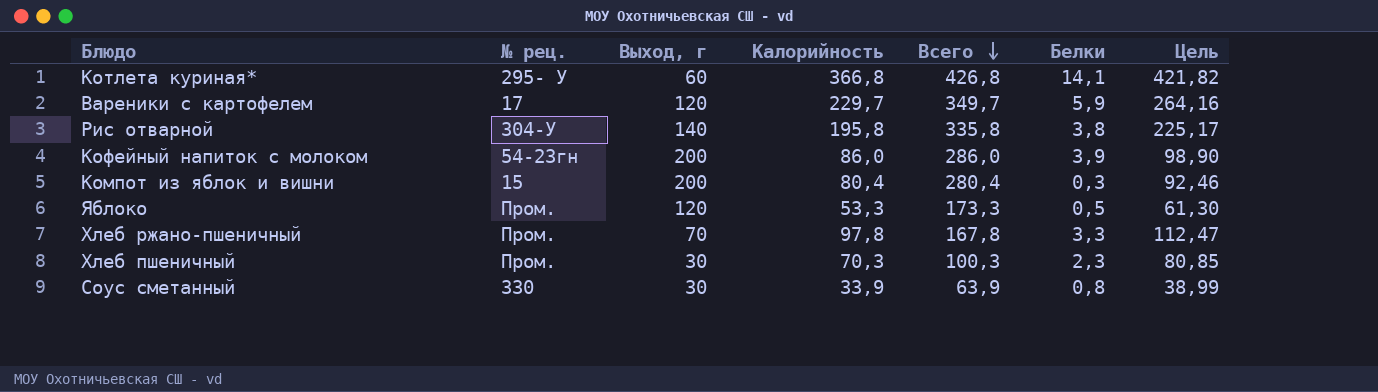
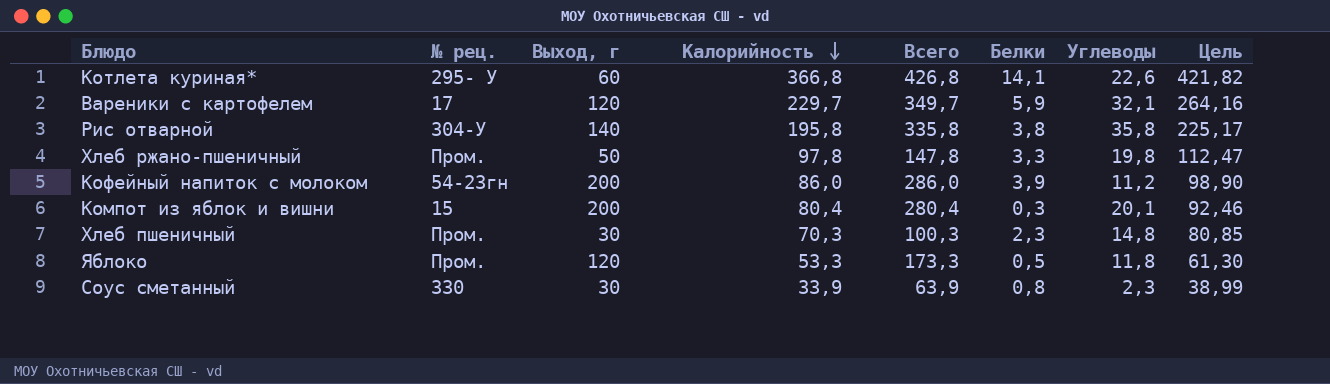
row order: Всего descending -> Калорийность descending
column Углеводы | position: none -> 7
Хлеб ржано-пшеничный | Выход, г: 70 -> 50
Хлеб ржано-пшеничный | Всего: 167,8 -> 147,8

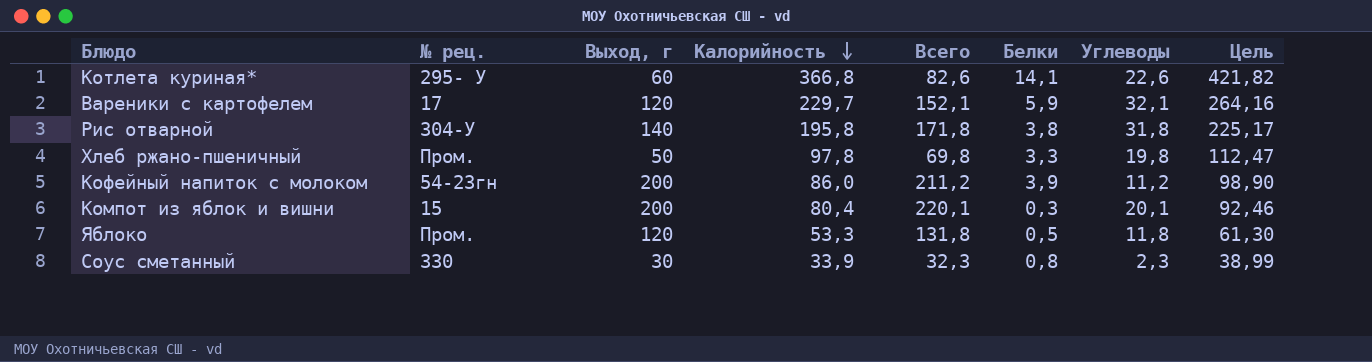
column Всего | formula: [Выход, г] + [Калорийность] -> [Выход, г] + [Углеводы]
row Хлеб пшеничный: Пром. | 30 | 70,3 | 100,3 | 2,3 | 14,8 | 80,85 -> none
Рис отварной | Углеводы: 35,8 -> 31,8

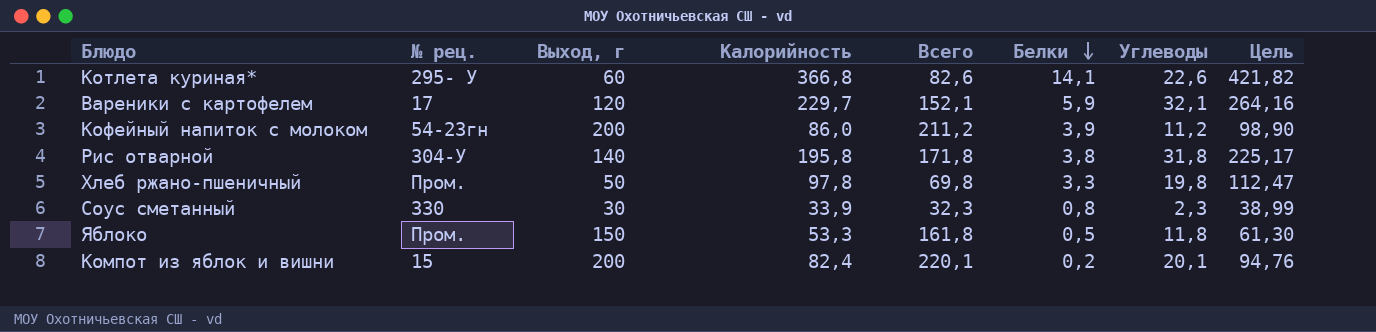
row order: Калорийность descending -> Белки descending
Яблоко | Выход, г: 120 -> 150
Яблоко | Всего: 131,8 -> 161,8
Компот из яблок и вишни | Калорийность: 80,4 -> 82,4
Компот из яблок и вишни | Белки: 0,3 -> 0,2
Компот из яблок и вишни | Цель: 92,46 -> 94,76

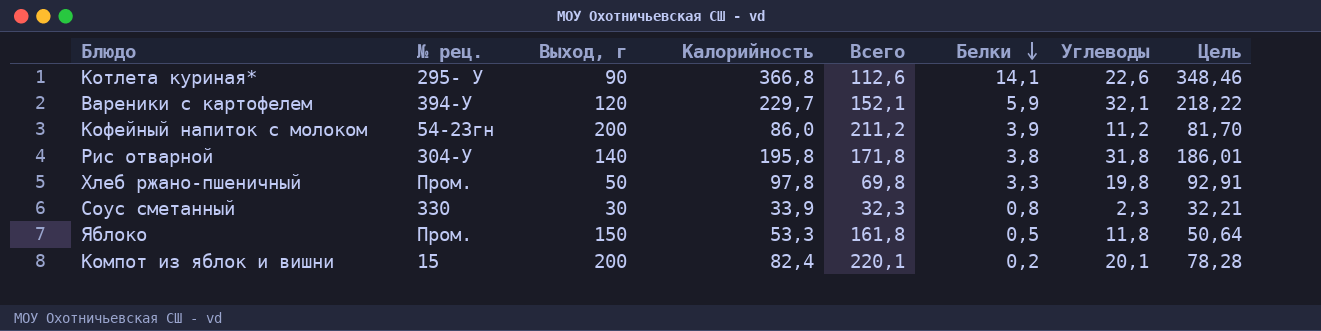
column Цель | formula: [Калорийность] * 1,15 -> [Калорийность] * 0,95
Котлета куриная* | Выход, г: 60 -> 90
Котлета куриная* | Всего: 82,6 -> 112,6
Вареники с картофелем | № рец.: 17 -> 394-У

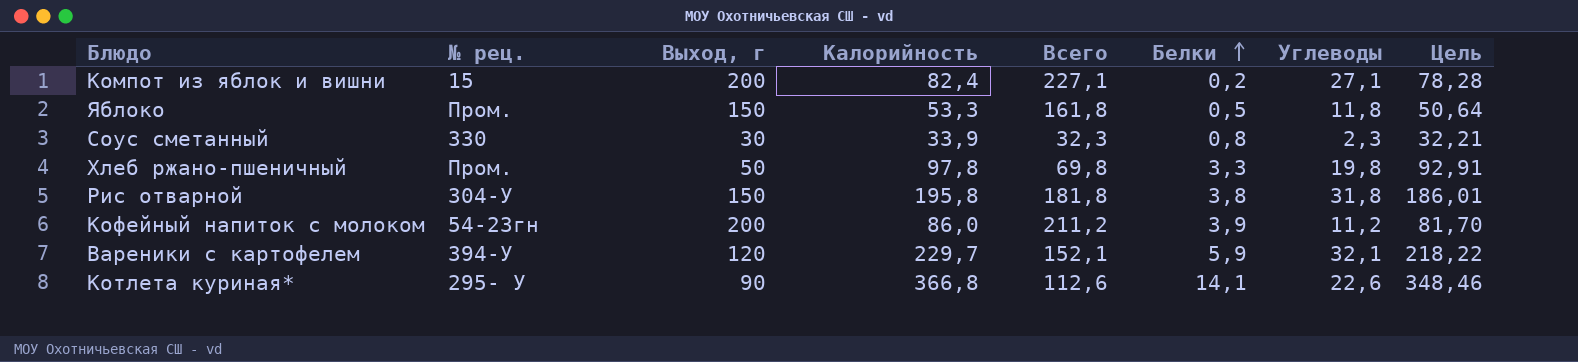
row order: Белки descending -> Белки ascending
Компот из яблок и вишни | Всего: 220,1 -> 227,1
Компот из яблок и вишни | Углеводы: 20,1 -> 27,1
Рис отварной | Выход, г: 140 -> 150
Рис отварной | Всего: 171,8 -> 181,8

